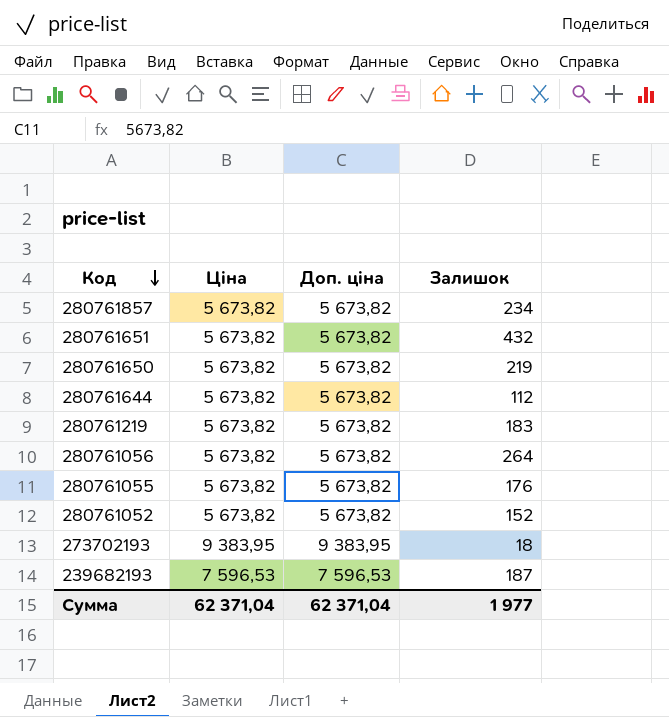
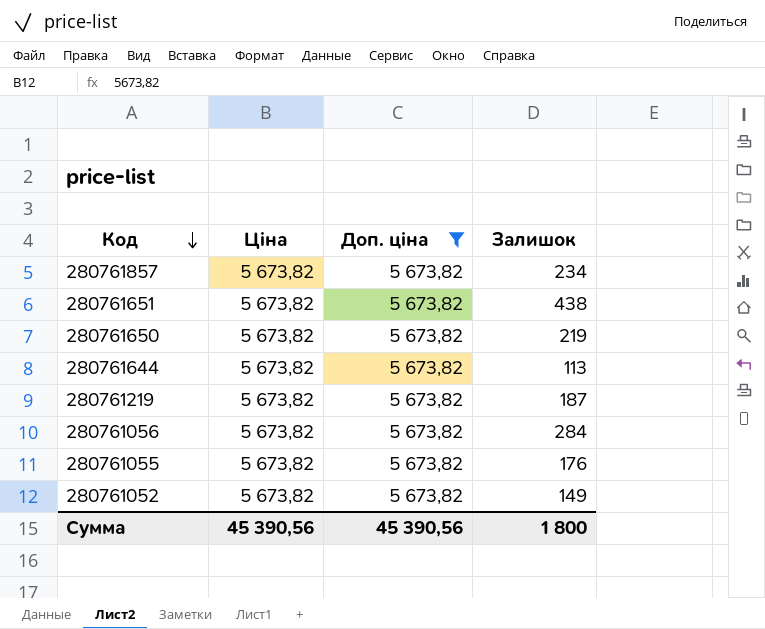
filter: none -> Доп. ціна = 5 673,82
280761651 | Залишок: 432 -> 438
280761644 | Залишок: 112 -> 113
280761219 | Залишок: 183 -> 187
280761056 | Залишок: 264 -> 284
280761052 | Залишок: 152 -> 149
Сумма | Ціна: 62 371,04 -> 45 390,56
Сумма | Доп. ціна: 62 371,04 -> 45 390,56
Сумма | Залишок: 1 977 -> 1 800

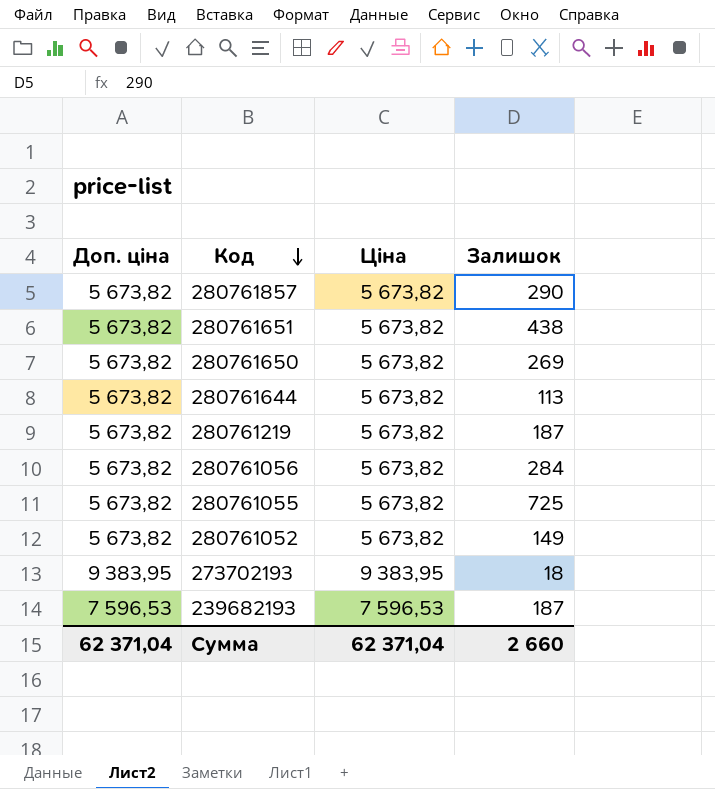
filter: Доп. ціна = 5 673,82 -> none
column Доп. ціна | position: 3 -> 1
280761857 | Залишок: 234 -> 290
280761650 | Залишок: 219 -> 269
280761055 | Залишок: 176 -> 725
Сумма | Доп. ціна: 45 390,56 -> 62 371,04
Сумма | Ціна: 45 390,56 -> 62 371,04
Сумма | Залишок: 1 800 -> 2 660

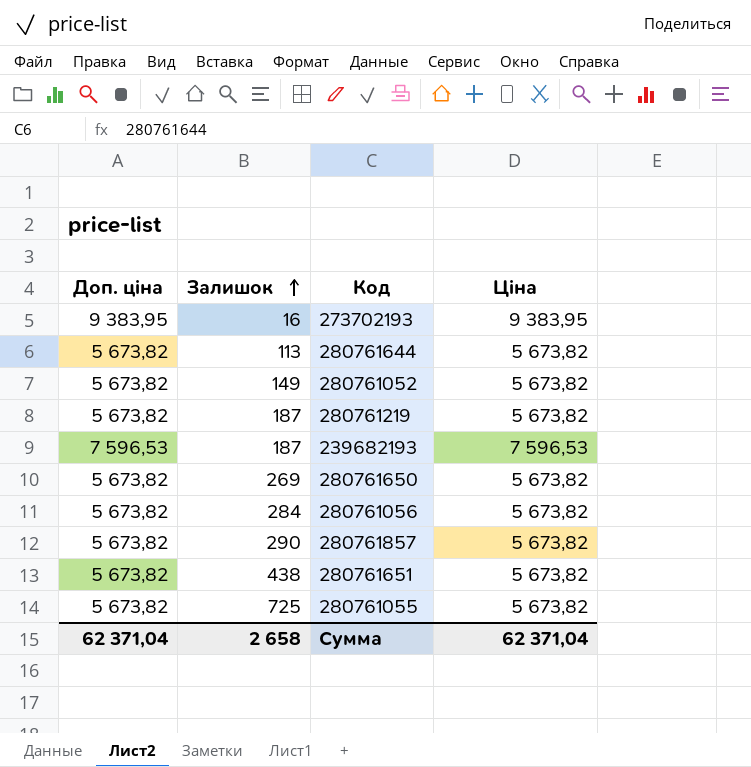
row order: Код descending -> Залишок ascending
column Залишок | position: 4 -> 2
273702193 | Залишок: 18 -> 16
Сумма | Залишок: 2 660 -> 2 658

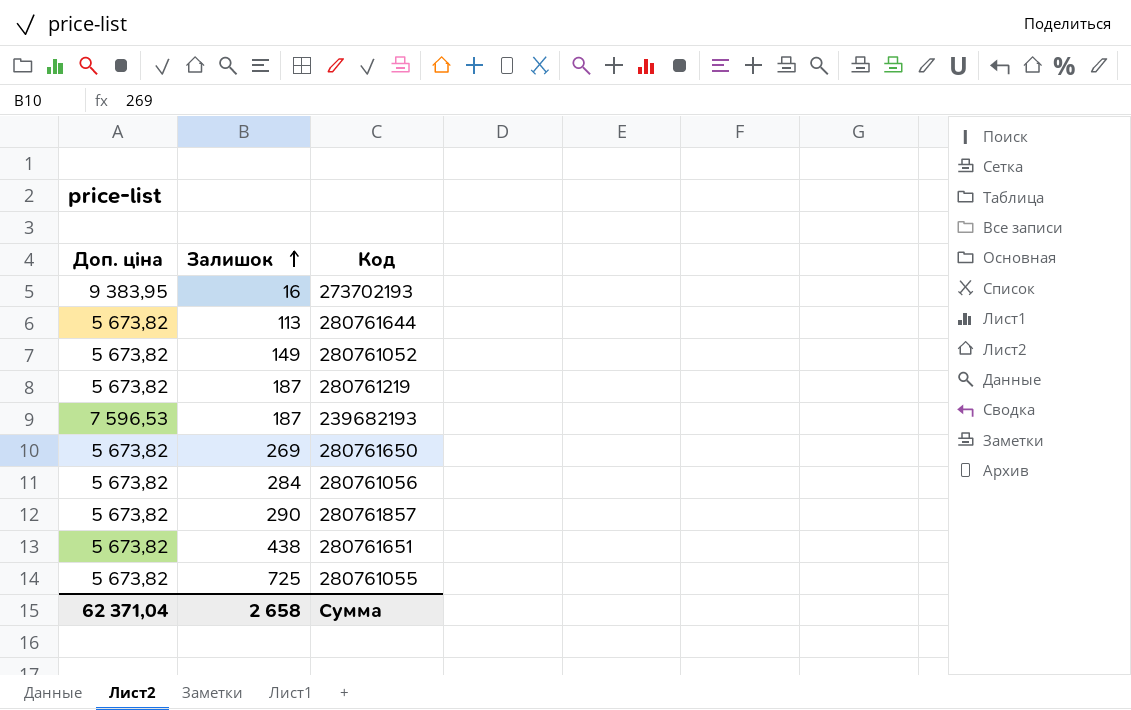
column Ціна | position: 4 -> none

